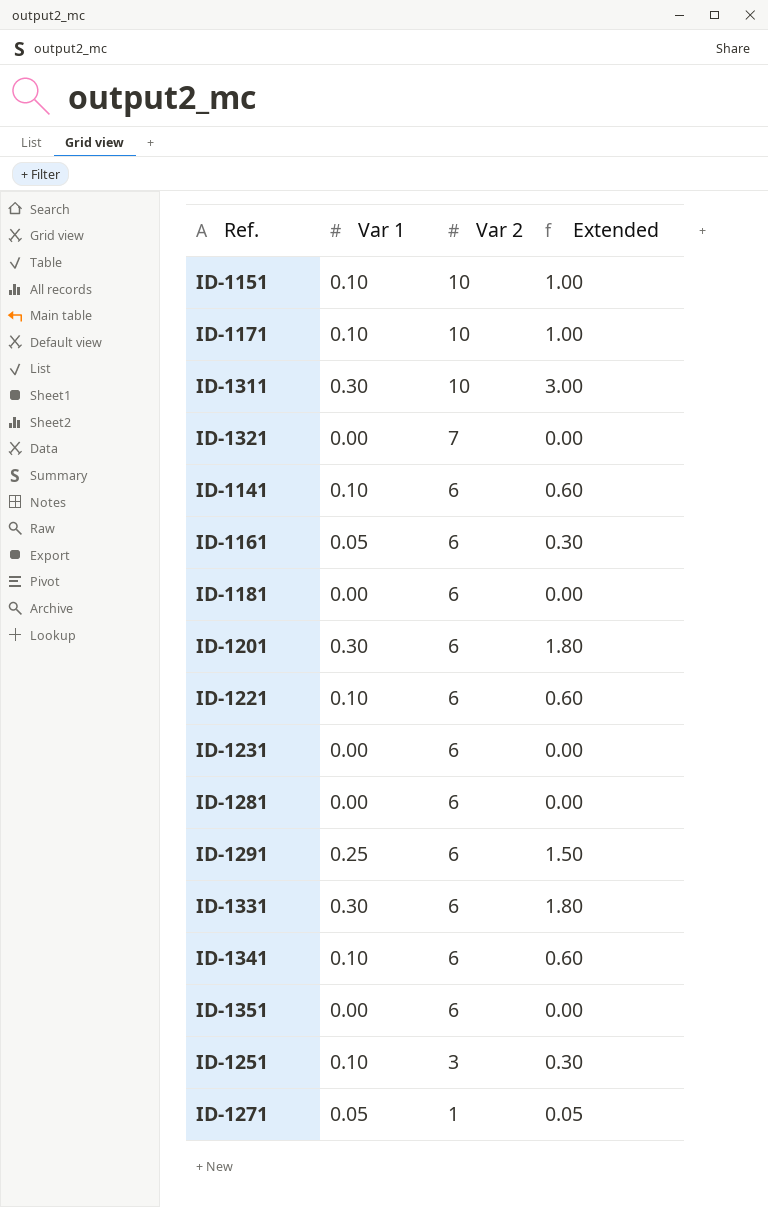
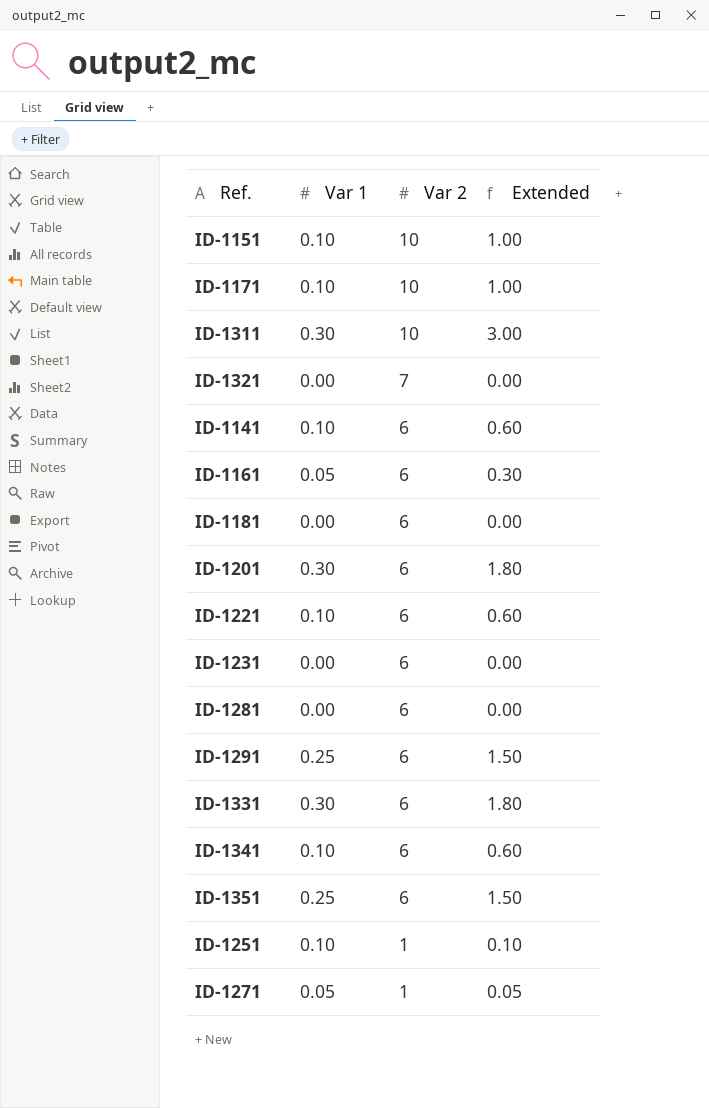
ID-1351 | Var 1: 0.00 -> 0.25
ID-1351 | Extended: 0.00 -> 1.50
ID-1251 | Var 2: 3 -> 1
ID-1251 | Extended: 0.30 -> 0.10

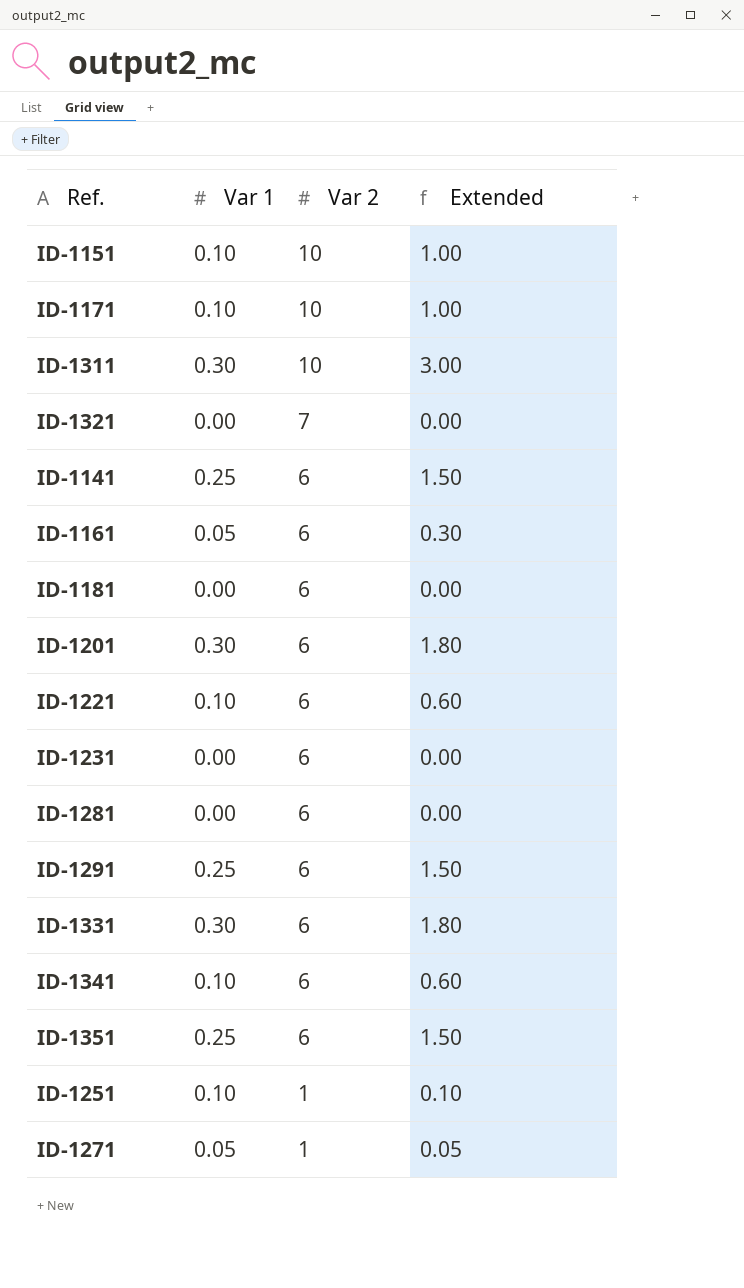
ID-1141 | Var 1: 0.10 -> 0.25
ID-1141 | Extended: 0.60 -> 1.50

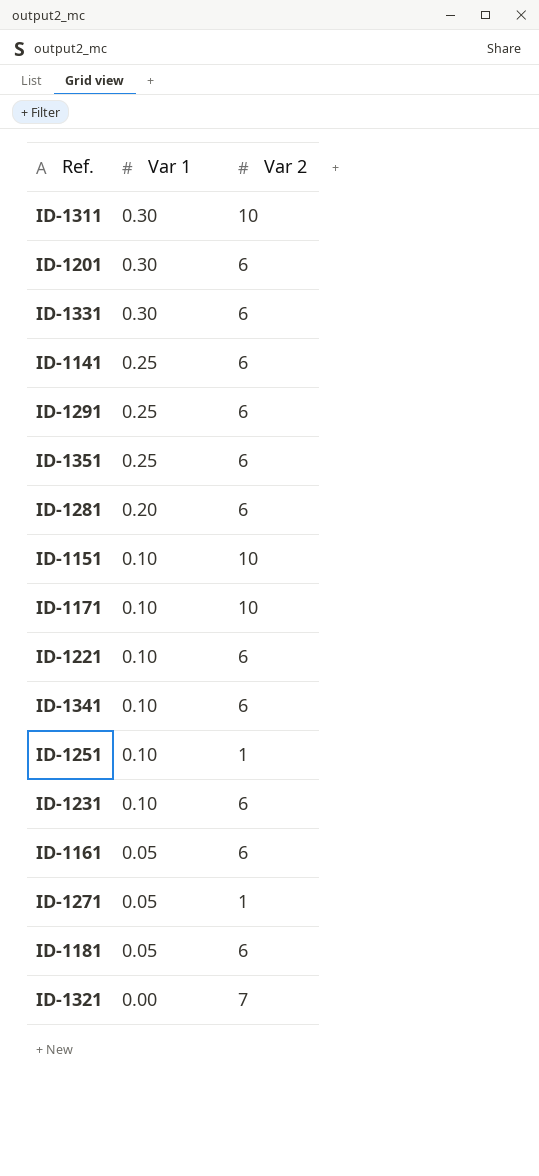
row order: Var 2 descending -> Var 1 descending
column Extended | formula: [Var 1] * [Var 2] -> none
ID-1281 | Var 1: 0.00 -> 0.20
ID-1231 | Var 1: 0.00 -> 0.10
ID-1181 | Var 1: 0.00 -> 0.05

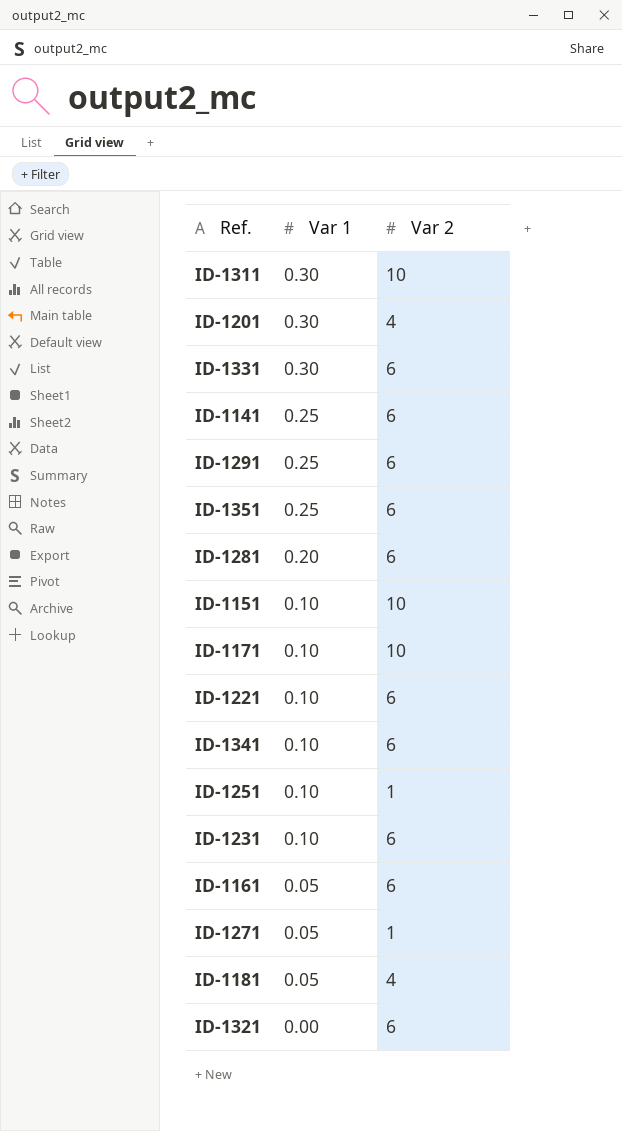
ID-1201 | Var 2: 6 -> 4
ID-1181 | Var 2: 6 -> 4
ID-1321 | Var 2: 7 -> 6

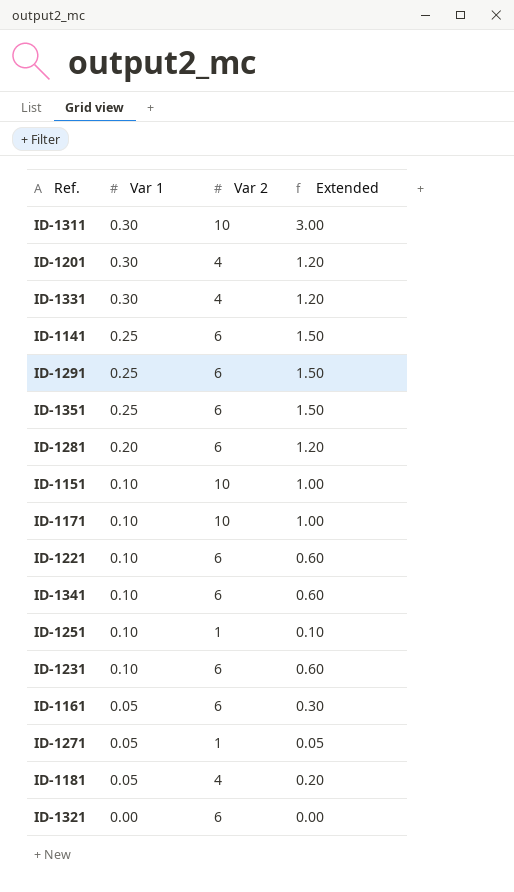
column Extended | formula: none -> [Var 1] * [Var 2]
ID-1331 | Var 2: 6 -> 4

